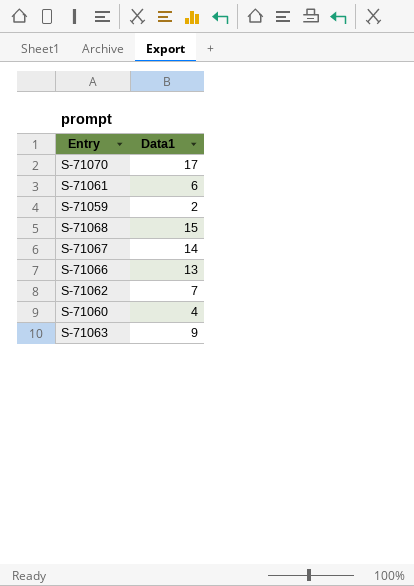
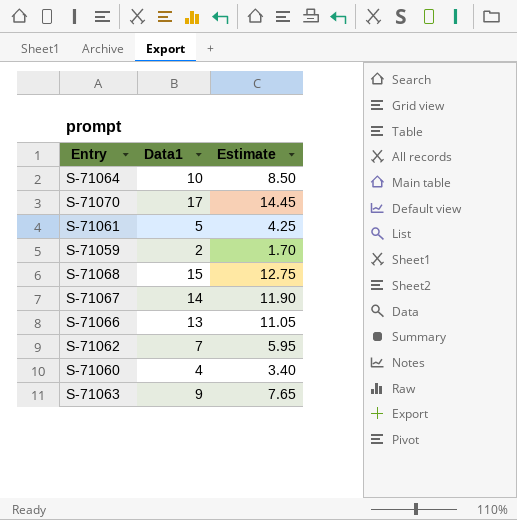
column Estimate | formula: none -> [Data1] * 0.85
row S-71064: none -> 10 | 8.50
S-71061 | Data1: 6 -> 5

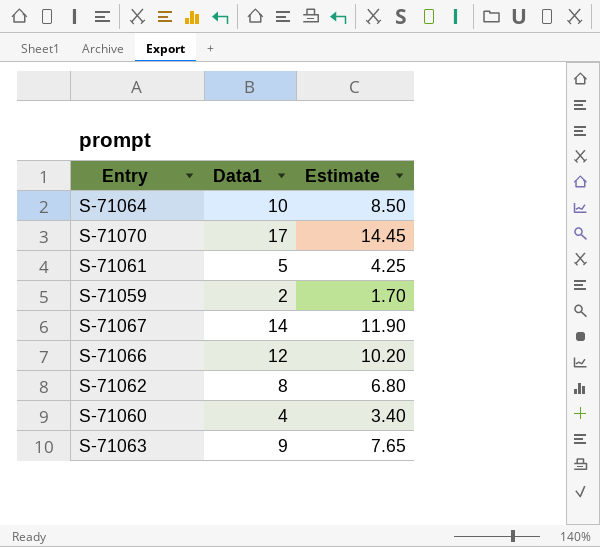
row S-71068: 15 | 12.75 -> none
S-71066 | Data1: 13 -> 12
S-71066 | Estimate: 11.05 -> 10.20
S-71062 | Data1: 7 -> 8
S-71062 | Estimate: 5.95 -> 6.80

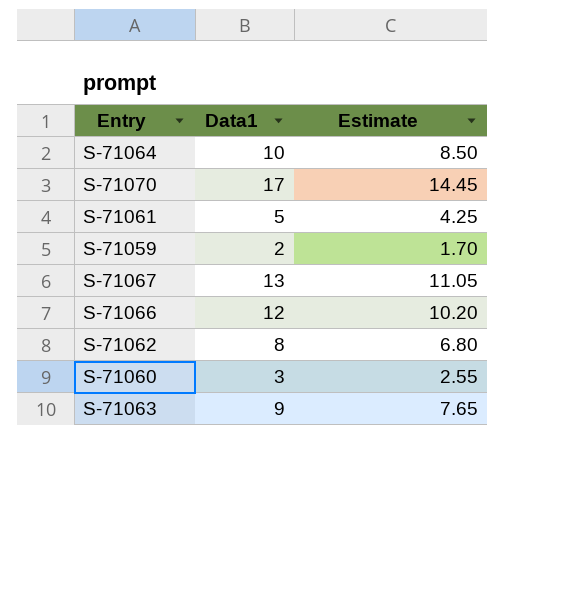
S-71067 | Data1: 14 -> 13
S-71067 | Estimate: 11.90 -> 11.05
S-71060 | Data1: 4 -> 3
S-71060 | Estimate: 3.40 -> 2.55

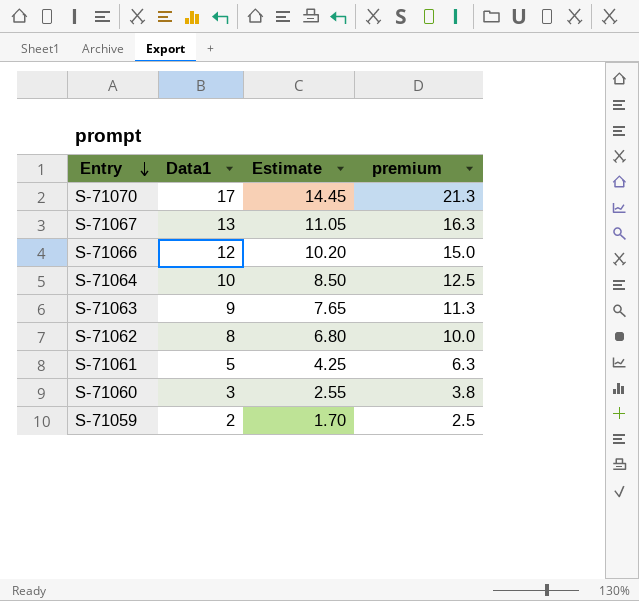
row order: none -> Entry descending
column premium | formula: none -> [Data1] * 1.25

